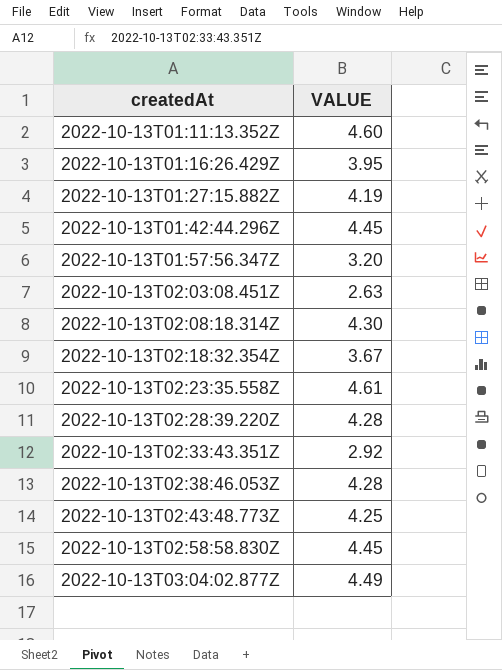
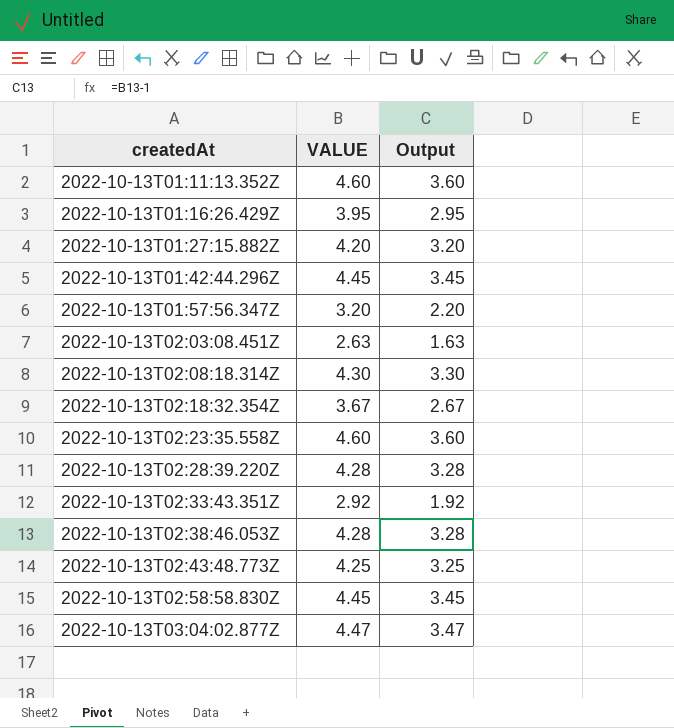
column Output | formula: none -> [VALUE] - 1
2022-10-13T01:27:15.882Z | VALUE: 4.19 -> 4.20
2022-10-13T02:23:35.558Z | VALUE: 4.61 -> 4.60
2022-10-13T03:04:02.877Z | VALUE: 4.49 -> 4.47

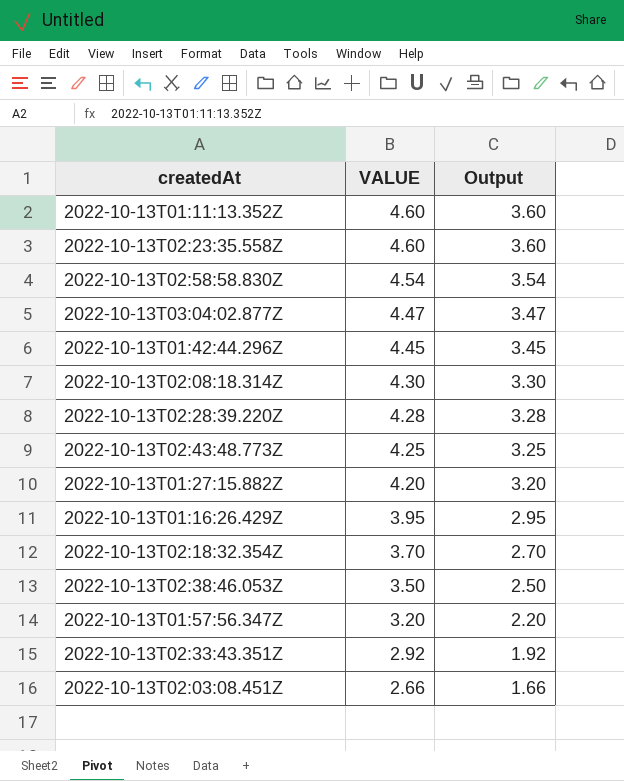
row order: createdAt ascending -> VALUE descending
2022-10-13T02:58:58.830Z | VALUE: 4.45 -> 4.54
2022-10-13T02:58:58.830Z | Output: 3.45 -> 3.54
2022-10-13T02:18:32.354Z | VALUE: 3.67 -> 3.70
2022-10-13T02:18:32.354Z | Output: 2.67 -> 2.70
2022-10-13T02:38:46.053Z | VALUE: 4.28 -> 3.50
2022-10-13T02:38:46.053Z | Output: 3.28 -> 2.50
2022-10-13T02:03:08.451Z | VALUE: 2.63 -> 2.66
2022-10-13T02:03:08.451Z | Output: 1.63 -> 1.66

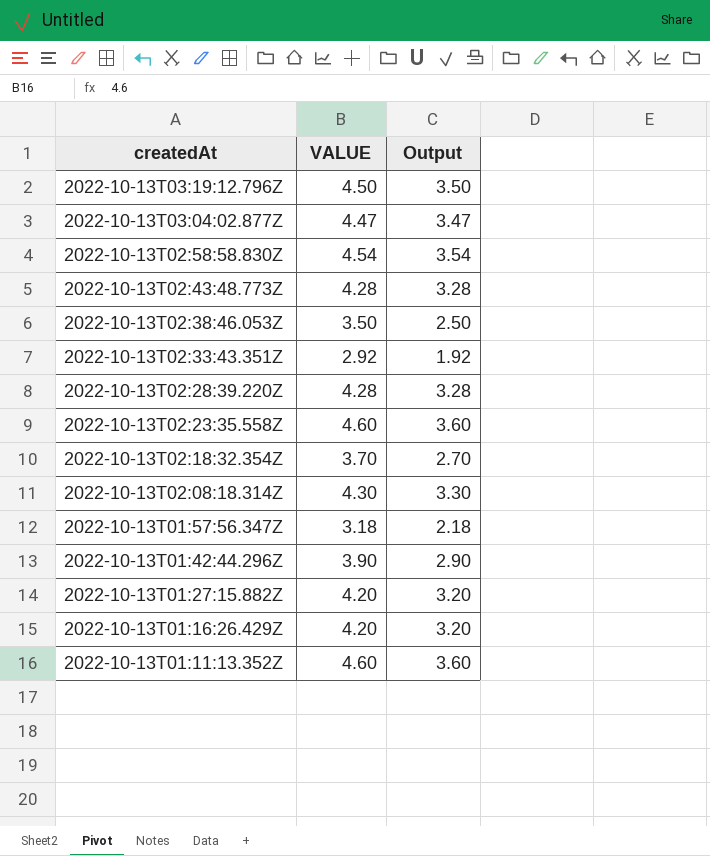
row order: VALUE descending -> createdAt descending
row 2022-10-13T02:03:08.451Z: 2.66 | 1.66 -> none
row 2022-10-13T03:19:12.796Z: none -> 4.50 | 3.50
2022-10-13T02:43:48.773Z | VALUE: 4.25 -> 4.28
2022-10-13T02:43:48.773Z | Output: 3.25 -> 3.28
2022-10-13T01:57:56.347Z | VALUE: 3.20 -> 3.18
2022-10-13T01:57:56.347Z | Output: 2.20 -> 2.18
2022-10-13T01:42:44.296Z | VALUE: 4.45 -> 3.90
2022-10-13T01:42:44.296Z | Output: 3.45 -> 2.90
2022-10-13T01:16:26.429Z | VALUE: 3.95 -> 4.20
2022-10-13T01:16:26.429Z | Output: 2.95 -> 3.20

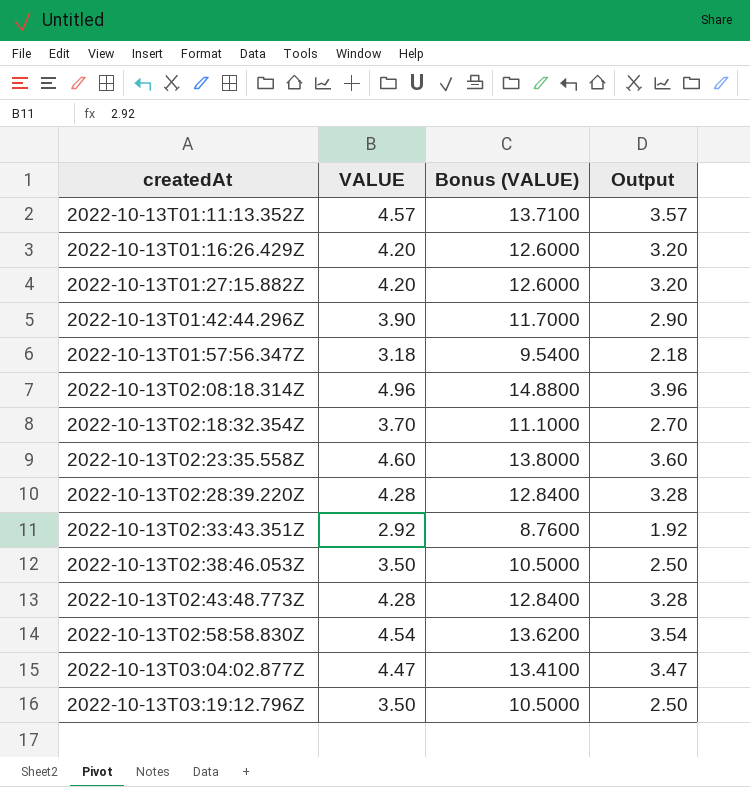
row order: createdAt descending -> createdAt ascending
column Bonus (VALUE) | formula: none -> [VALUE] * 3
2022-10-13T01:11:13.352Z | VALUE: 4.60 -> 4.57
2022-10-13T01:11:13.352Z | Output: 3.60 -> 3.57
2022-10-13T02:08:18.314Z | VALUE: 4.30 -> 4.96
2022-10-13T02:08:18.314Z | Output: 3.30 -> 3.96
2022-10-13T03:19:12.796Z | VALUE: 4.50 -> 3.50
2022-10-13T03:19:12.796Z | Output: 3.50 -> 2.50

